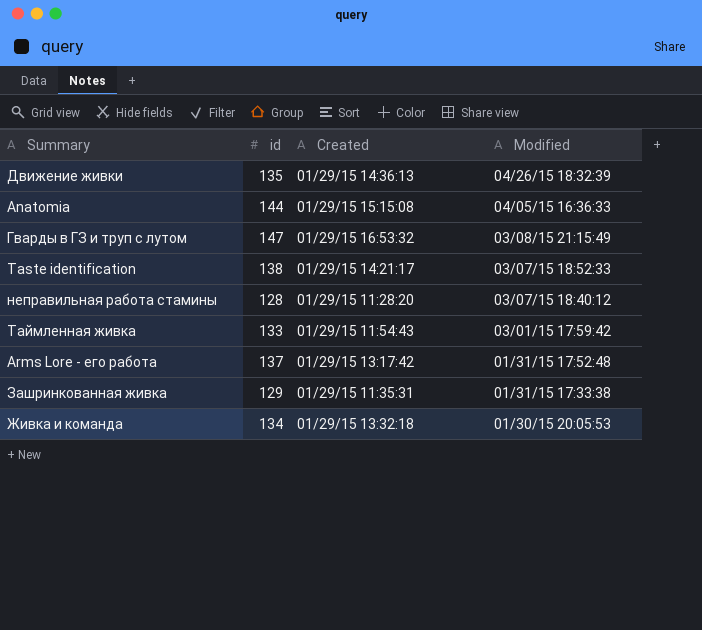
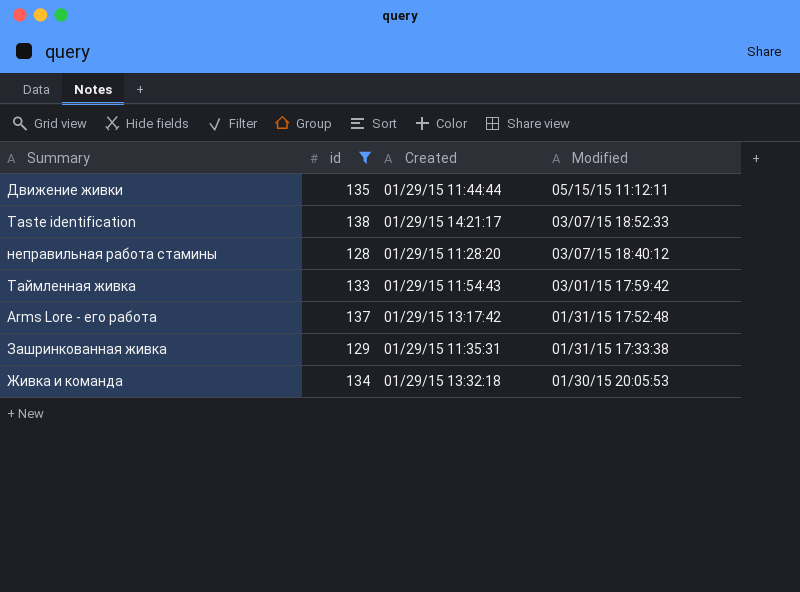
filter: none -> id <= 138
Движение живки | Created: 01/29/15 14:36:13 -> 01/29/15 11:44:44
Движение живки | Modified: 04/26/15 18:32:39 -> 05/15/15 11:12:11

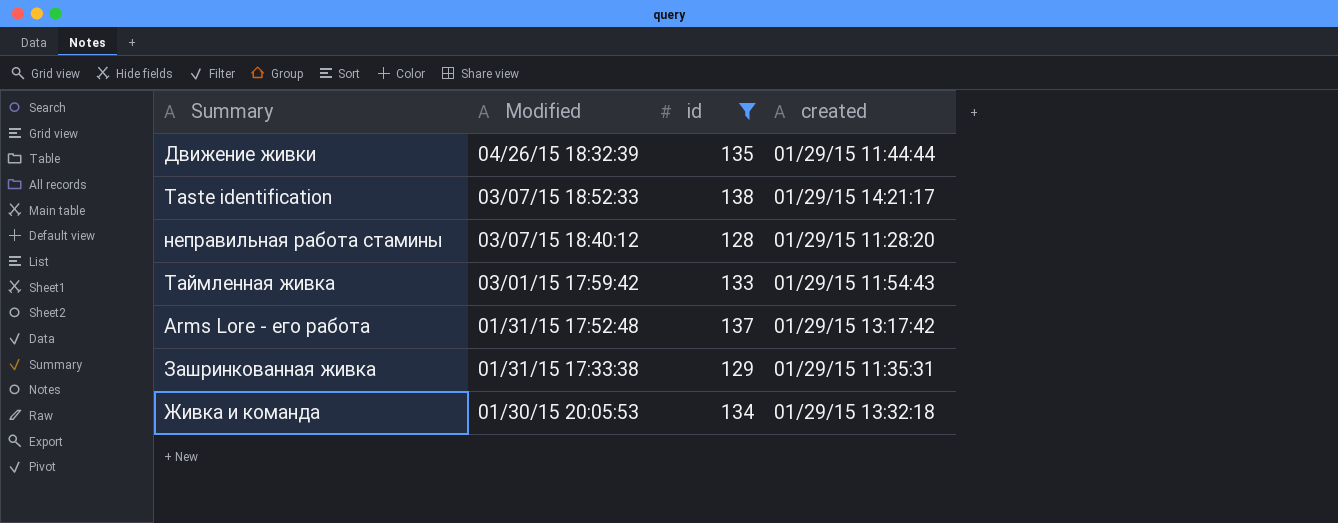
column Modified | position: 4 -> 2
column name: Created -> created
Движение живки | Modified: 05/15/15 11:12:11 -> 04/26/15 18:32:39

